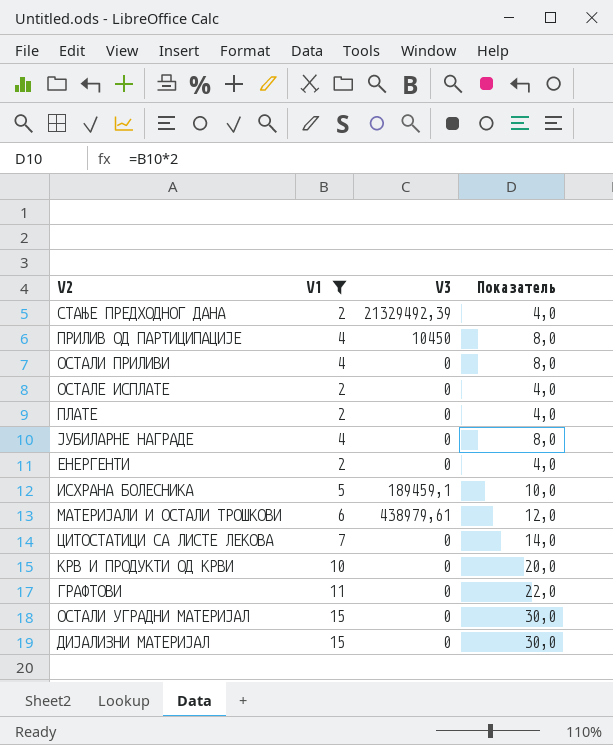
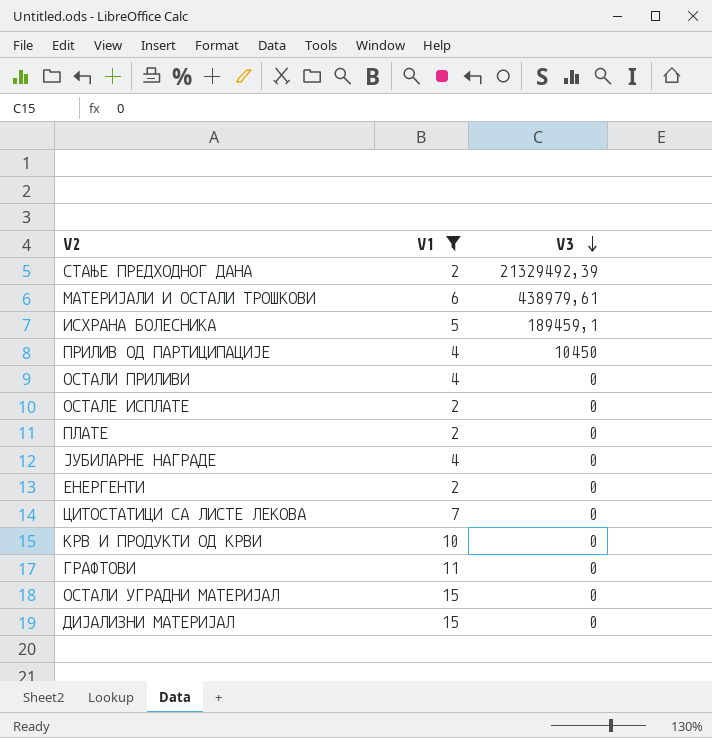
row order: none -> V3 descending
column Показатель | formula: [V1] * 2 -> none

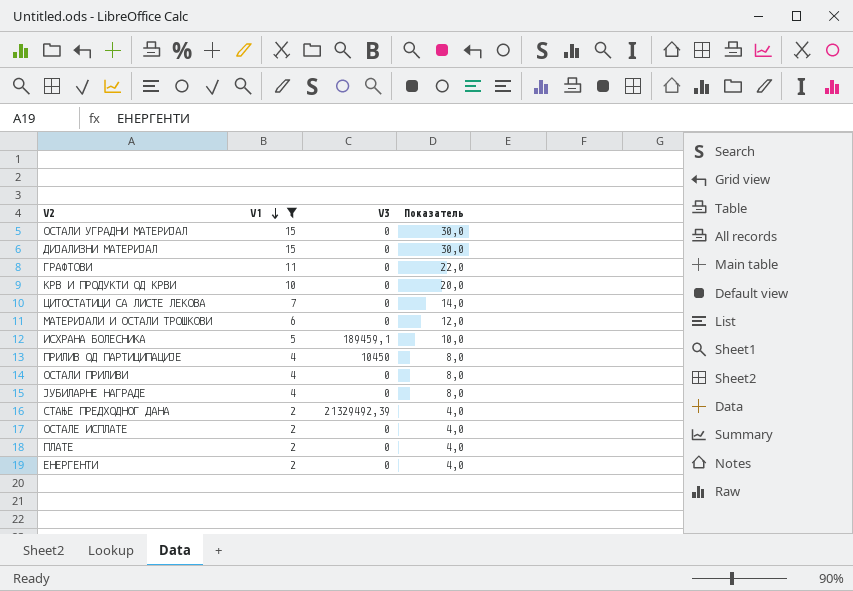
row order: V3 descending -> V1 descending
column Показатель | formula: none -> [V1] * 2
МАТЕРИЈАЛИ И ОСТАЛИ ТРОШКОВИ | V3: 438979,61 -> 0

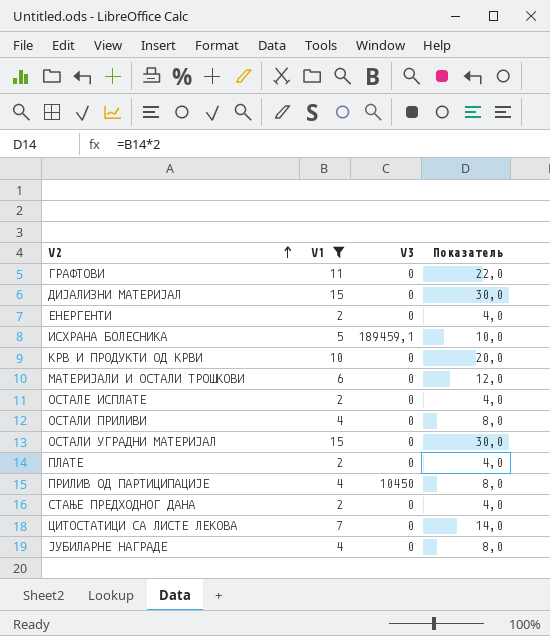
row order: V1 descending -> V2 ascending
СТАЊЕ ПРЕДХОДНОГ ДАНА | V3: 21329492,39 -> 0

